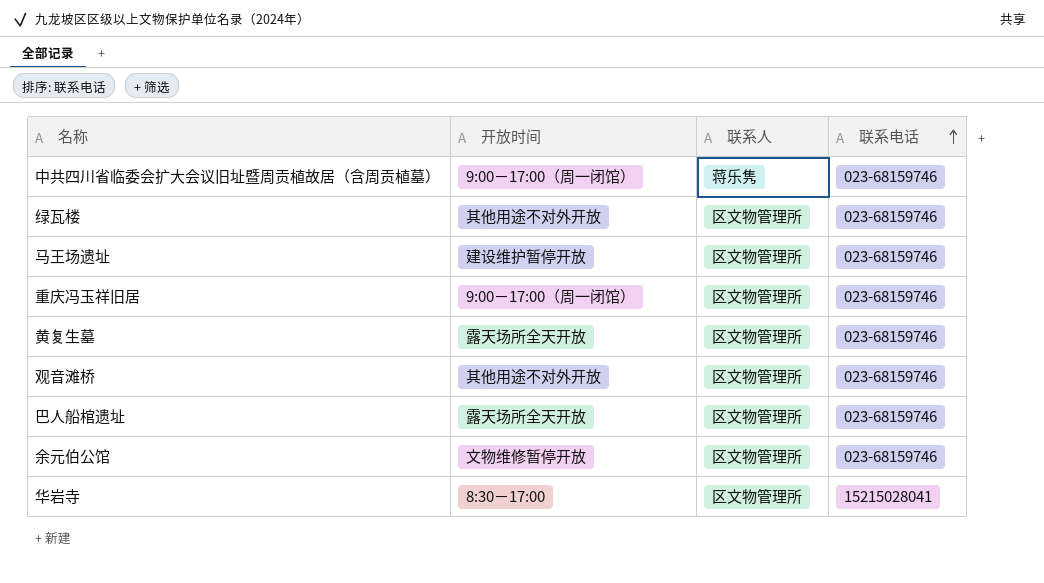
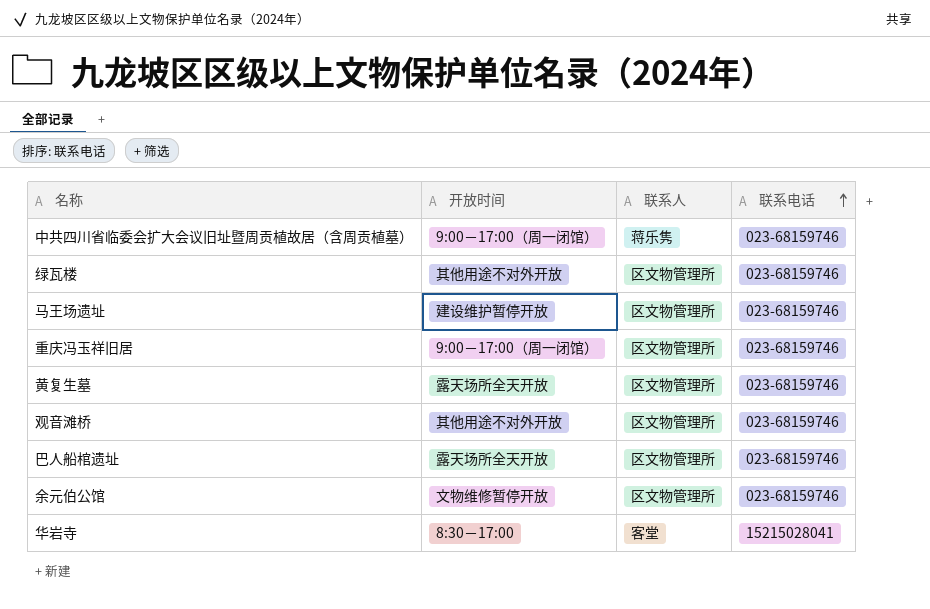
华岩寺 | 联系人: 区文物管理所 -> 客堂

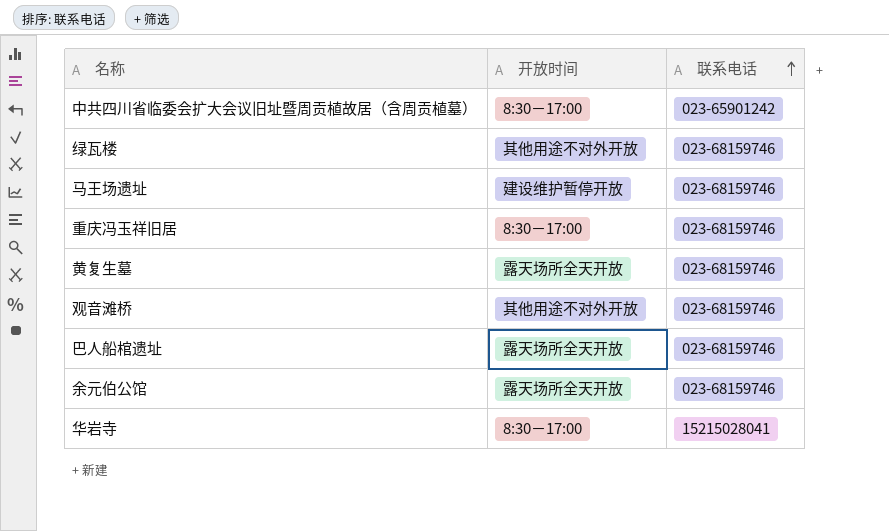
column 联系人 | position: 3 -> none
中共四川省临委会扩大会议旧址暨周贡植故居（含周贡植墓） | 开放时间: 9:00－17:00（周一闭馆） -> 8:30－17:00
中共四川省临委会扩大会议旧址暨周贡植故居（含周贡植墓） | 联系电话: 023-68159746 -> 023-65901242
重庆冯玉祥旧居 | 开放时间: 9:00－17:00（周一闭馆） -> 8:30－17:00
余元伯公馆 | 开放时间: 文物维修暂停开放 -> 露天场所全天开放

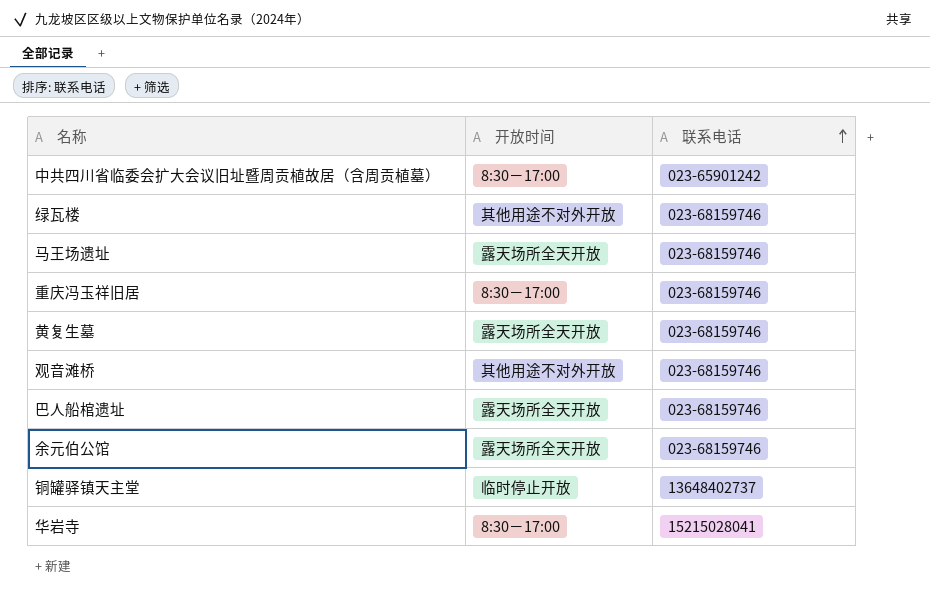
马王场遗址 | 开放时间: 建设维护暂停开放 -> 露天场所全天开放
row 铜罐驿镇天主堂: none -> 临时停止开放 | 13648402737

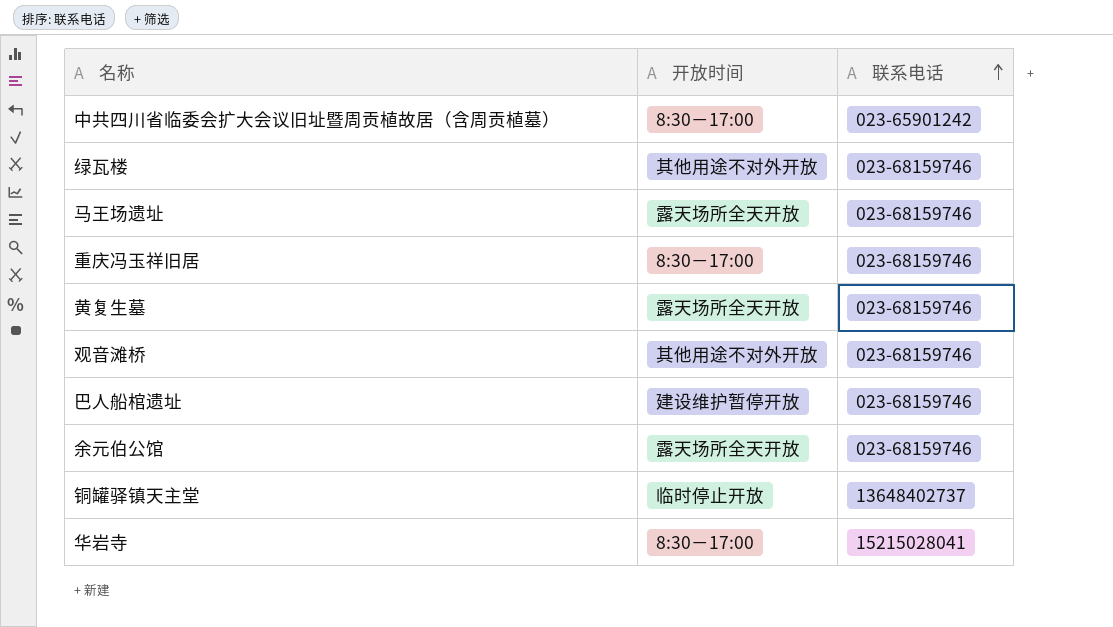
巴人船棺遗址 | 开放时间: 露天场所全天开放 -> 建设维护暂停开放

